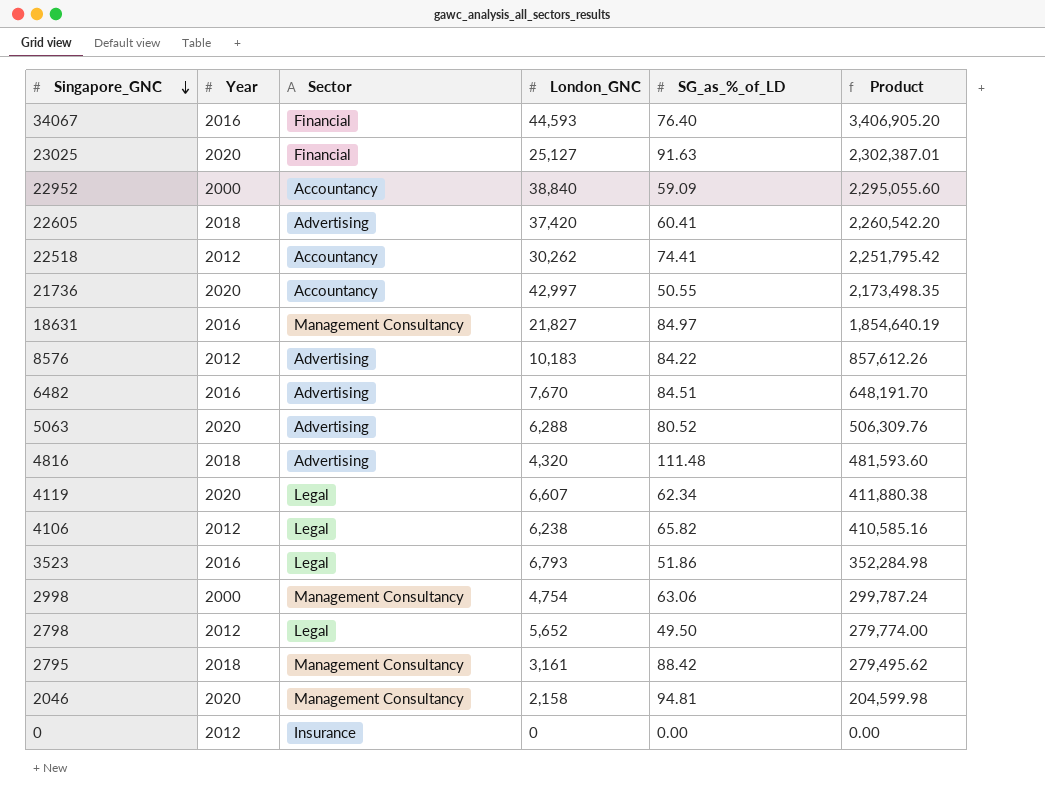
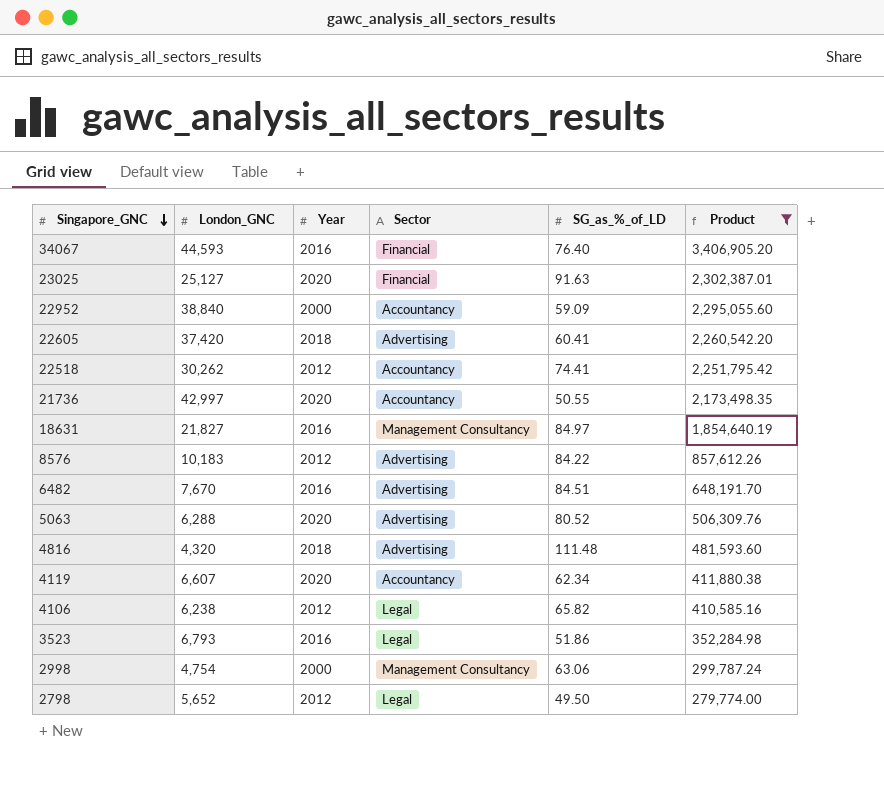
filter: none -> Product >= 279,774.00
column London_GNC | position: 4 -> 2
4119 | Sector: Legal -> Accountancy

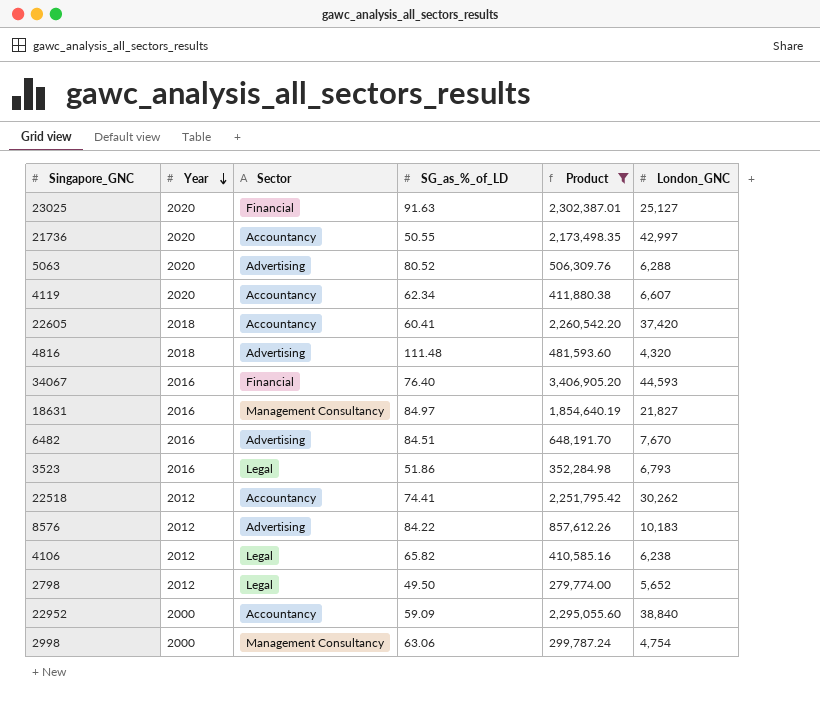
row order: Singapore_GNC descending -> Year descending
column London_GNC | position: 2 -> 6
22605 | Sector: Advertising -> Accountancy

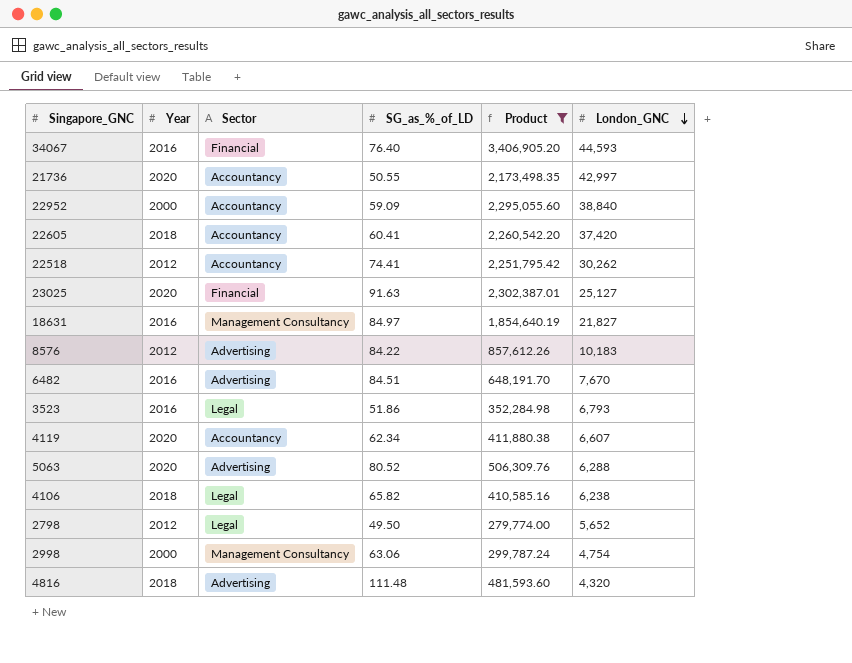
row order: Year descending -> London_GNC descending
4106 | Year: 2012 -> 2018

